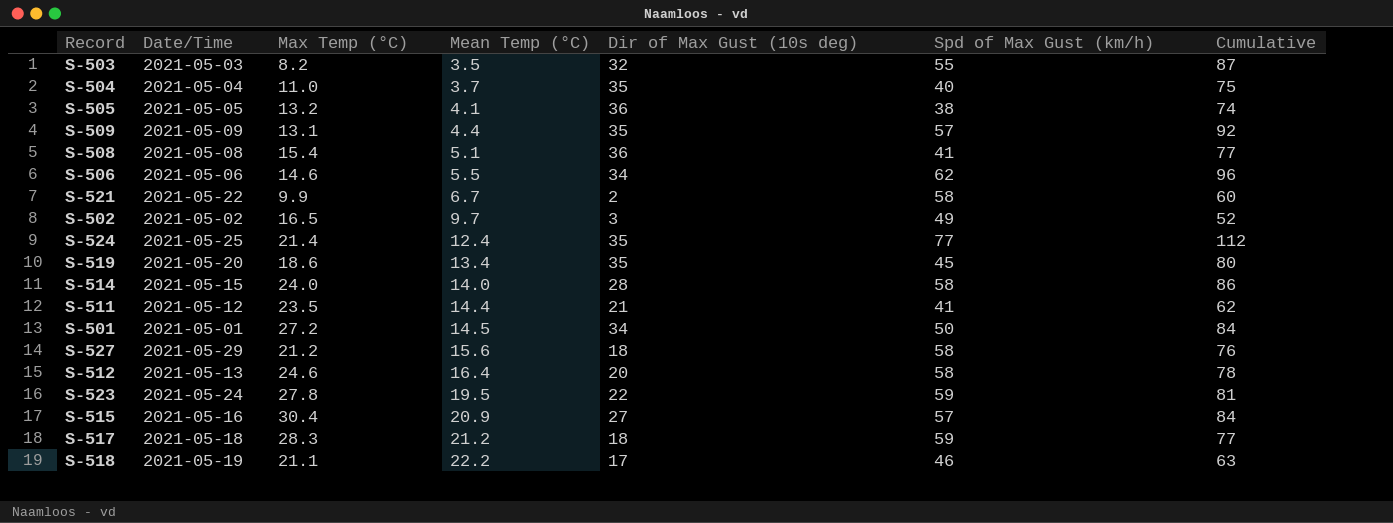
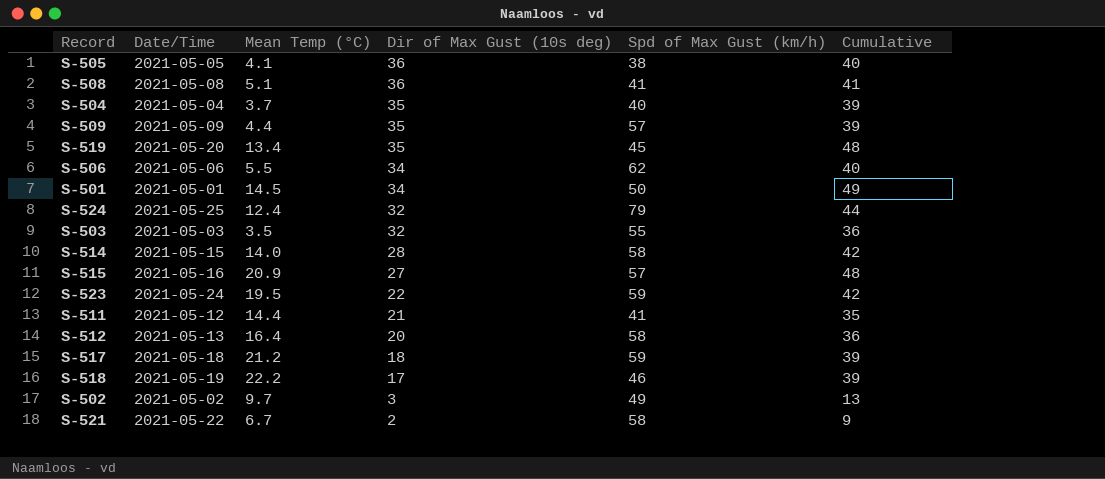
row order: Mean Temp (°C) ascending -> Dir of Max Gust (10s deg) descending
column Max Temp (°C) | position: 3 -> none
column Cumulative | formula: [Dir of Max Gust (10s deg)] + [Spd of Max Gust (km/h)] -> [Mean Temp (°C)] + [Dir of Max Gust (10s deg)]
row S-527: 2021-05-29 | 21.2 | 15.6 | 18 | 58 | 76 -> none
S-524 | Dir of Max Gust (10s deg): 35 -> 32
S-524 | Spd of Max Gust (km/h): 77 -> 79

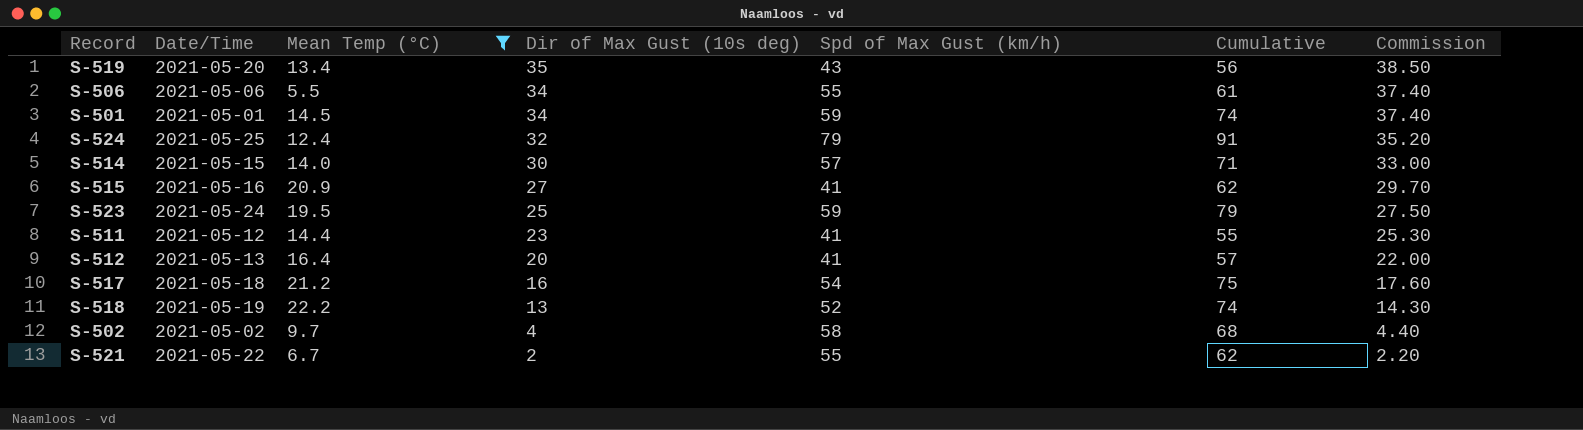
filter: none -> Mean Temp (°C) >= 5.5
column Cumulative | formula: [Mean Temp (°C)] + [Dir of Max Gust (10s deg)] -> [Mean Temp (°C)] + [Spd of Max Gust (km/h)]
column Commission | formula: none -> [Dir of Max Gust (10s deg)] * 1.1
S-519 | Spd of Max Gust (km/h): 45 -> 43
S-506 | Spd of Max Gust (km/h): 62 -> 55
S-501 | Spd of Max Gust (km/h): 50 -> 59
S-514 | Dir of Max Gust (10s deg): 28 -> 30
S-514 | Spd of Max Gust (km/h): 58 -> 57
S-515 | Spd of Max Gust (km/h): 57 -> 41
S-523 | Dir of Max Gust (10s deg): 22 -> 25
S-511 | Dir of Max Gust (10s deg): 21 -> 23
S-512 | Spd of Max Gust (km/h): 58 -> 41
S-517 | Dir of Max Gust (10s deg): 18 -> 16
S-517 | Spd of Max Gust (km/h): 59 -> 54
S-518 | Dir of Max Gust (10s deg): 17 -> 13
S-518 | Spd of Max Gust (km/h): 46 -> 52
S-502 | Dir of Max Gust (10s deg): 3 -> 4
S-502 | Spd of Max Gust (km/h): 49 -> 58
S-521 | Spd of Max Gust (km/h): 58 -> 55

